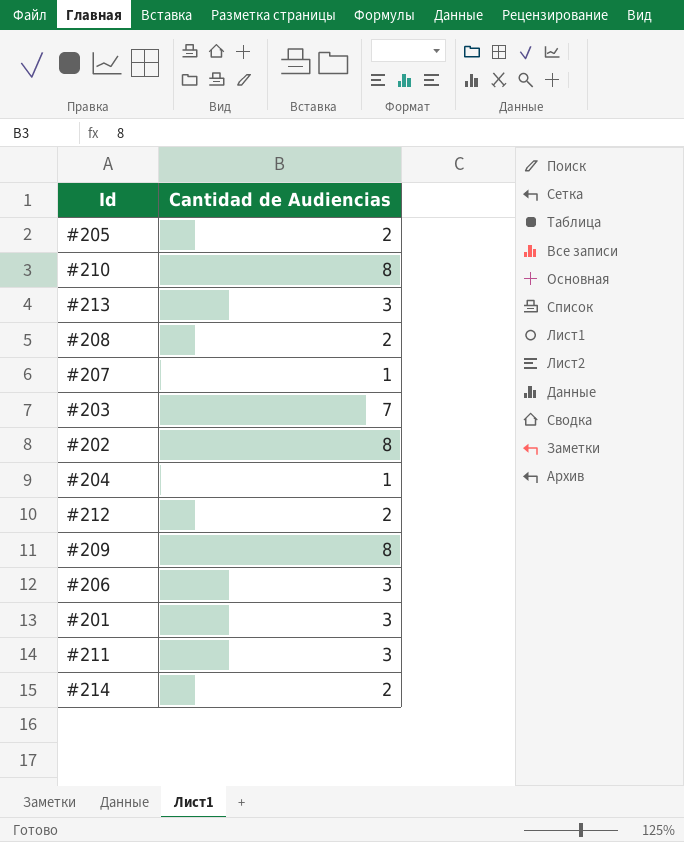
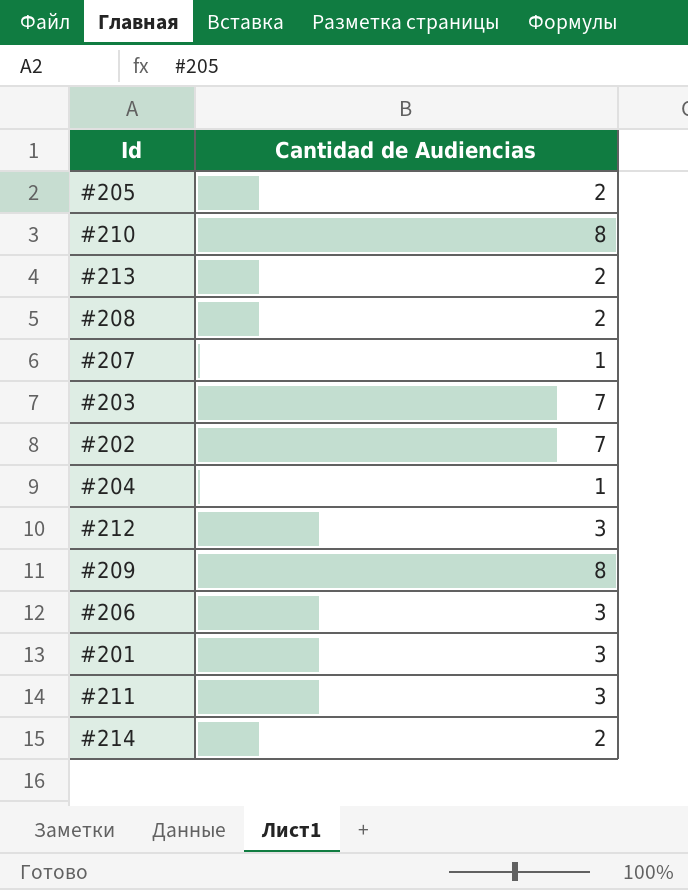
#213 | Cantidad de Audiencias: 3 -> 2
#202 | Cantidad de Audiencias: 8 -> 7
#212 | Cantidad de Audiencias: 2 -> 3

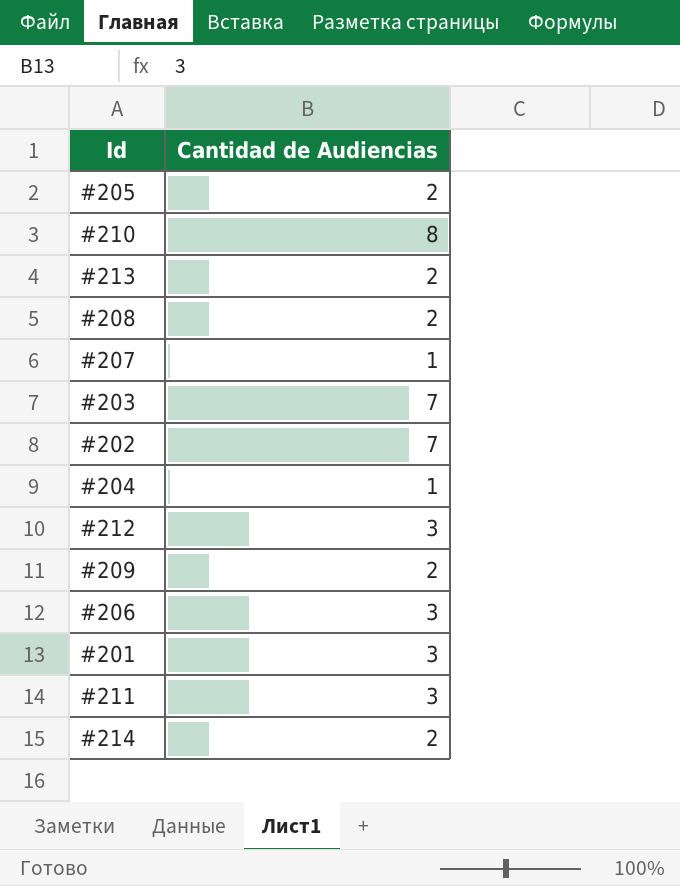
#209 | Cantidad de Audiencias: 8 -> 2

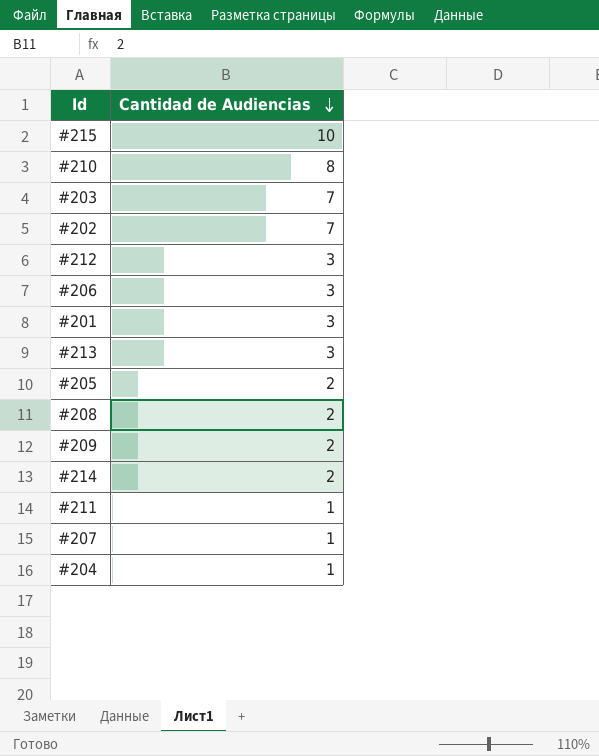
row order: none -> Cantidad de Audiencias descending
row #215: none -> 10
#213 | Cantidad de Audiencias: 2 -> 3
#211 | Cantidad de Audiencias: 3 -> 1

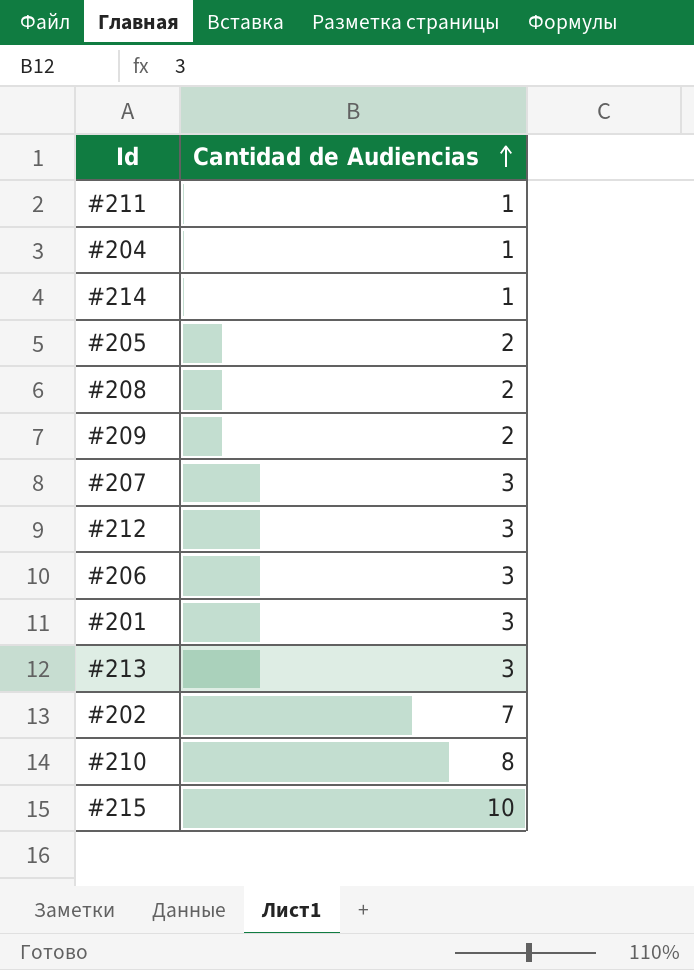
row order: Cantidad de Audiencias descending -> Cantidad de Audiencias ascending
row #203: 7 -> none
#214 | Cantidad de Audiencias: 2 -> 1
#207 | Cantidad de Audiencias: 1 -> 3

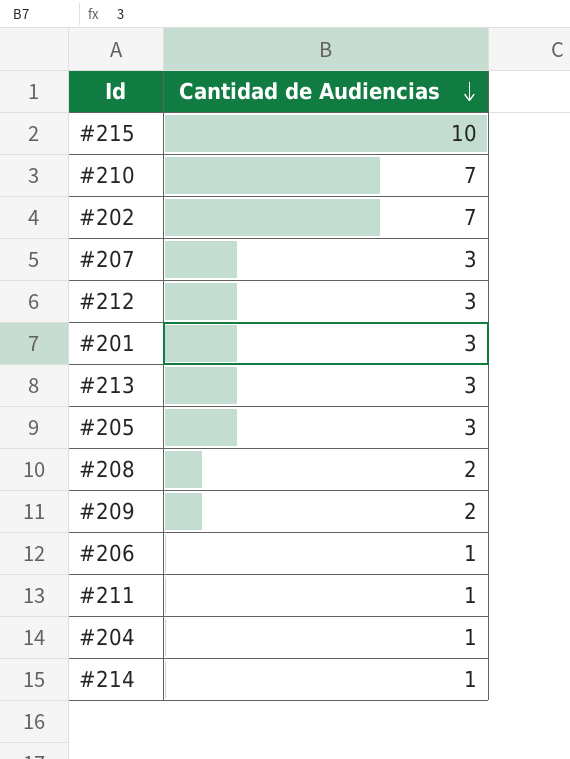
row order: Cantidad de Audiencias ascending -> Cantidad de Audiencias descending
#210 | Cantidad de Audiencias: 8 -> 7
#205 | Cantidad de Audiencias: 2 -> 3
#206 | Cantidad de Audiencias: 3 -> 1

